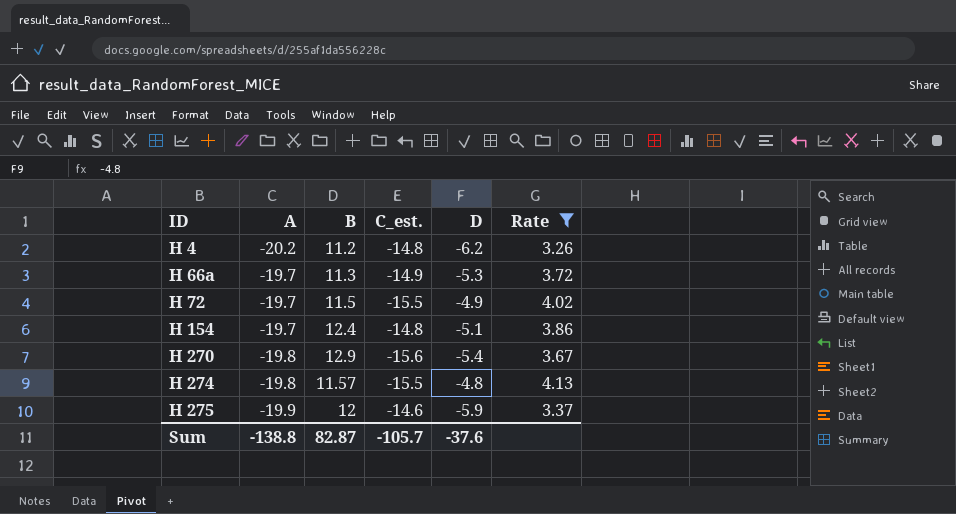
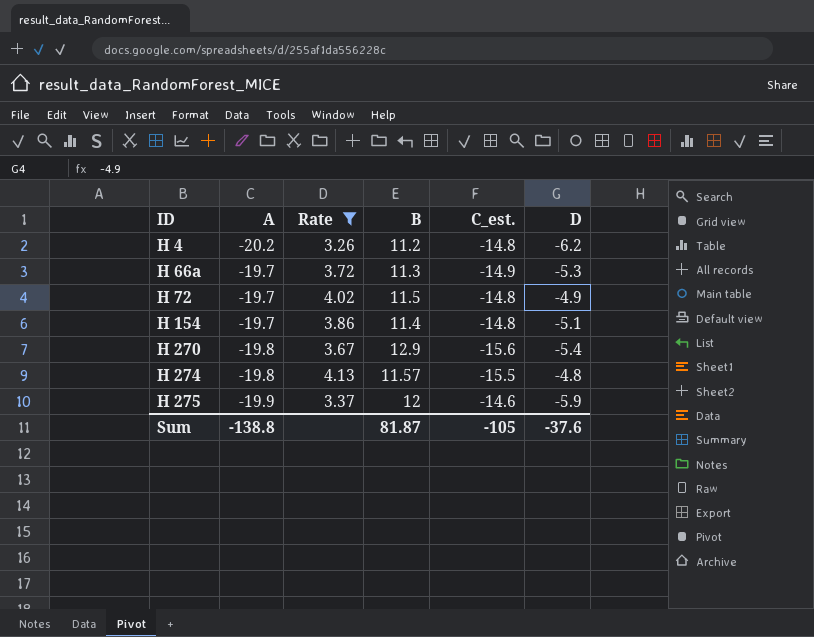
column Rate | position: 6 -> 3
H 72 | C_est.: -15.5 -> -14.8
H 154 | B: 12.4 -> 11.4
Sum | B: 82.87 -> 81.87
Sum | C_est.: -105.7 -> -105

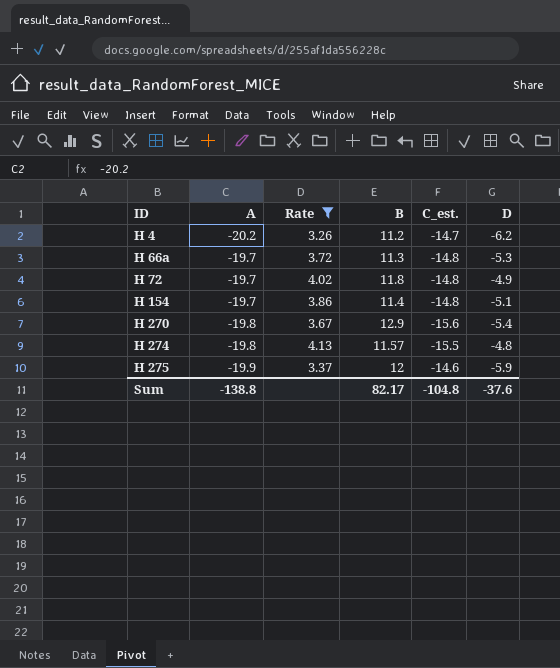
H 4 | C_est.: -14.8 -> -14.7
H 66a | C_est.: -14.9 -> -14.8
H 72 | B: 11.5 -> 11.8
Sum | B: 81.87 -> 82.17
Sum | C_est.: -105 -> -104.8

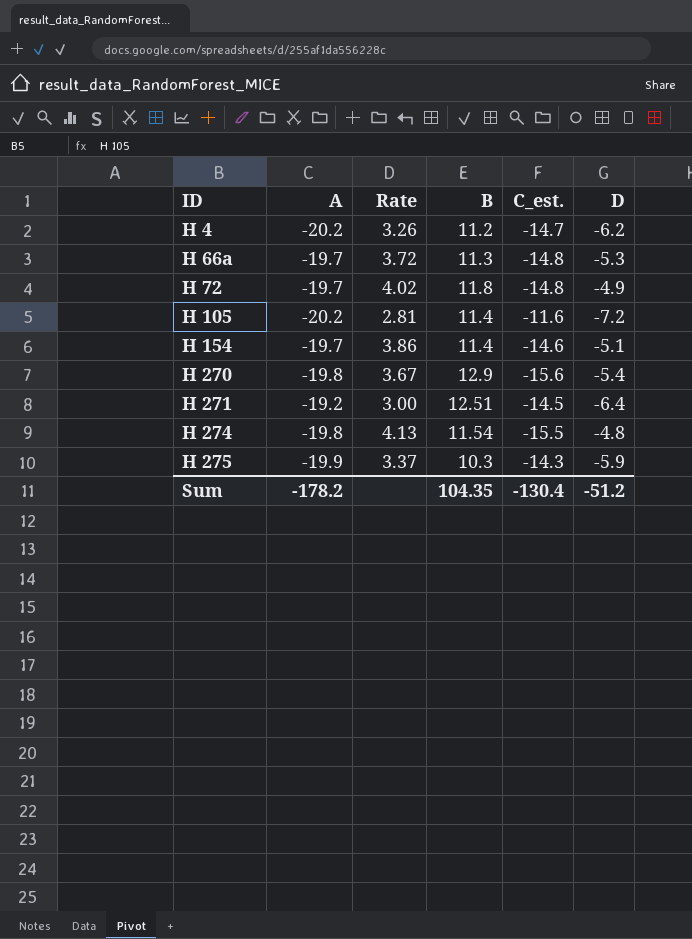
filter: Rate >= 3.26 -> none
H 154 | C_est.: -14.8 -> -14.6
H 274 | B: 11.57 -> 11.54
H 275 | B: 12 -> 10.3
H 275 | C_est.: -14.6 -> -14.3
Sum | A: -138.8 -> -178.2
Sum | B: 82.17 -> 104.35
Sum | C_est.: -104.8 -> -130.4
Sum | D: -37.6 -> -51.2

